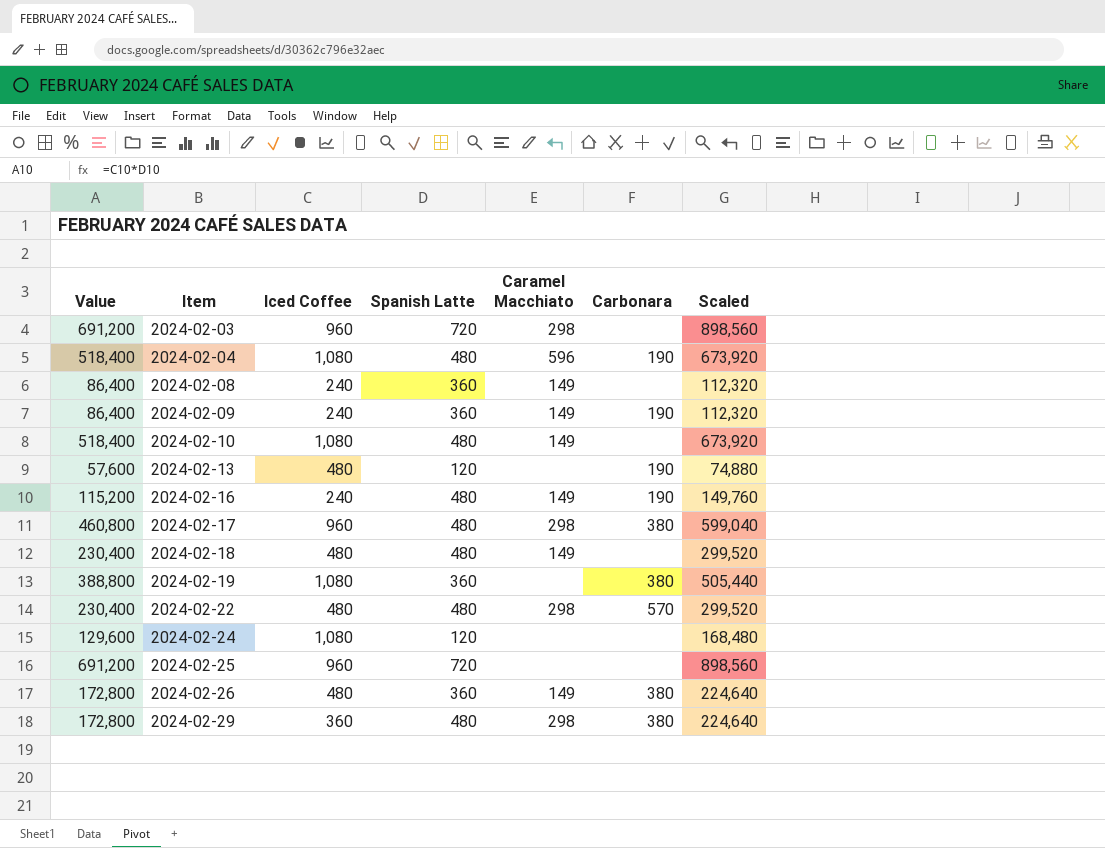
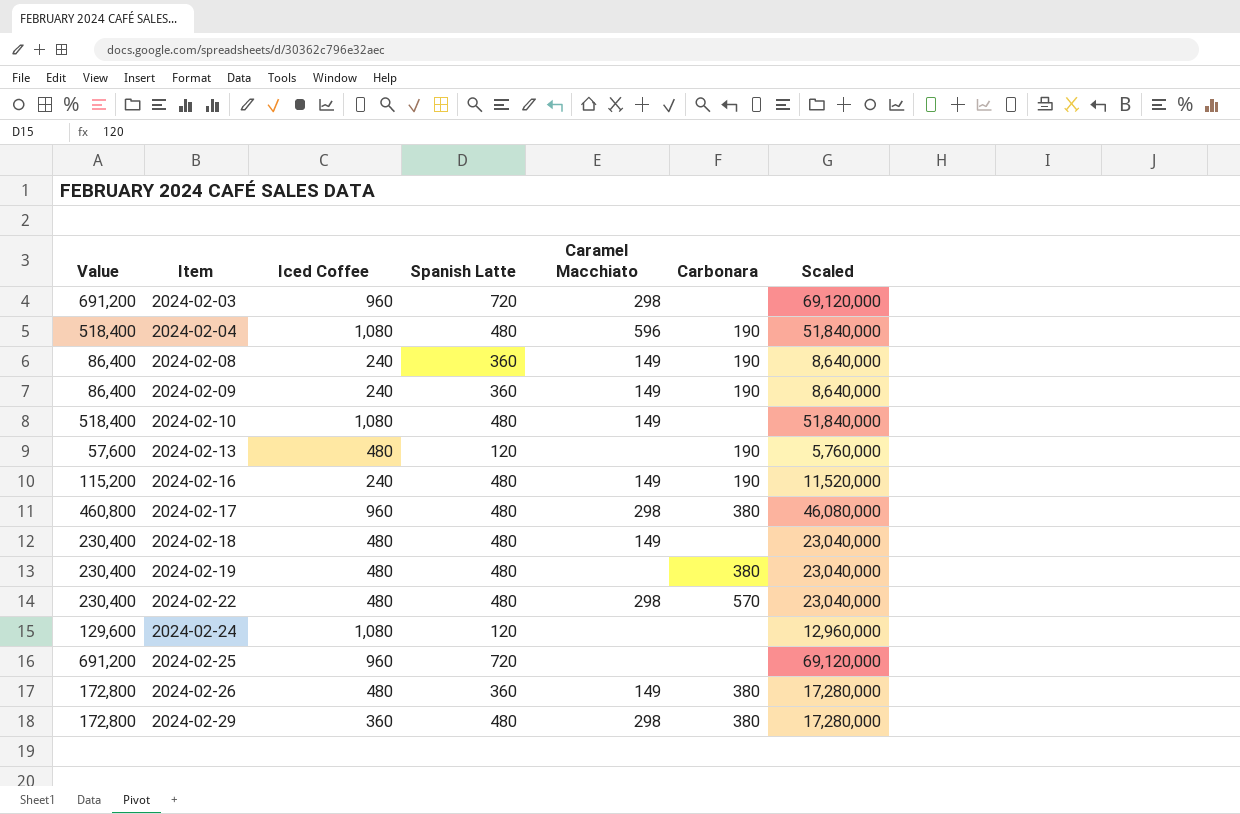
column Scaled | formula: [Value] * 1.3 -> [Value] * 100
2024-02-08 | Carbonara: none -> 190
2024-02-19 | Value: 388,800 -> 230,400
2024-02-19 | Iced Coffee: 1,080 -> 480
2024-02-19 | Spanish Latte: 360 -> 480

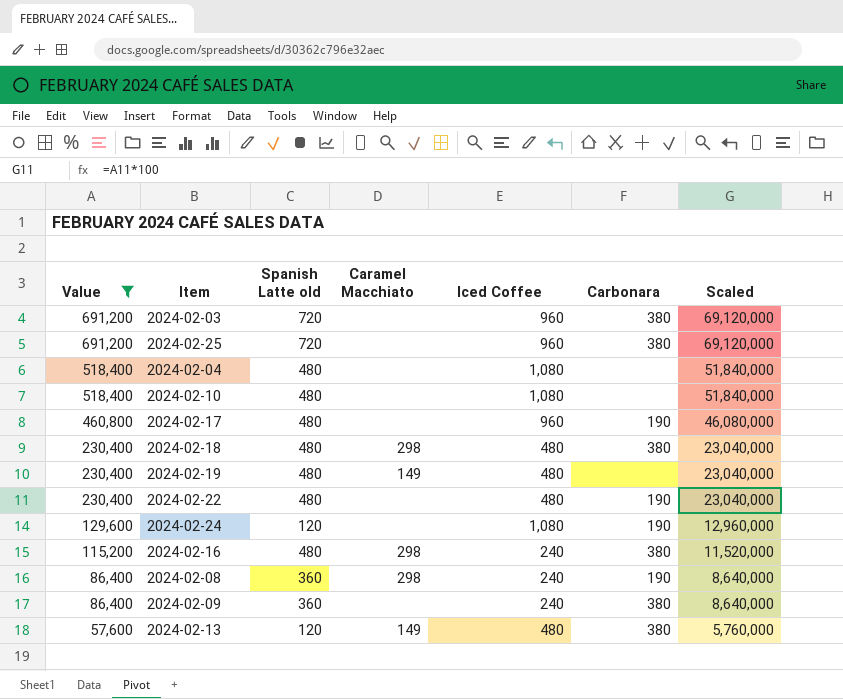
filter: none -> Value != 172,800
row order: Item ascending -> Value descending
column name: Spanish Latte -> Spanish Latte old
column Iced Coffee | position: 3 -> 5
2024-02-03 | Caramel Macchiato: 298 -> none
2024-02-03 | Carbonara: none -> 380
2024-02-25 | Carbonara: none -> 380
2024-02-04 | Caramel Macchiato: 596 -> none
2024-02-04 | Carbonara: 190 -> none
2024-02-10 | Caramel Macchiato: 149 -> none
2024-02-17 | Caramel Macchiato: 298 -> none
2024-02-17 | Carbonara: 380 -> 190
2024-02-18 | Caramel Macchiato: 149 -> 298
2024-02-18 | Carbonara: none -> 380
2024-02-19 | Caramel Macchiato: none -> 149
2024-02-19 | Carbonara: 380 -> none
2024-02-22 | Caramel Macchiato: 298 -> none
2024-02-22 | Carbonara: 570 -> 190
2024-02-24 | Carbonara: none -> 190
2024-02-16 | Caramel Macchiato: 149 -> 298
2024-02-16 | Carbonara: 190 -> 380
2024-02-08 | Caramel Macchiato: 149 -> 298
2024-02-09 | Caramel Macchiato: 149 -> none
2024-02-09 | Carbonara: 190 -> 380
2024-02-13 | Caramel Macchiato: none -> 149
2024-02-13 | Carbonara: 190 -> 380

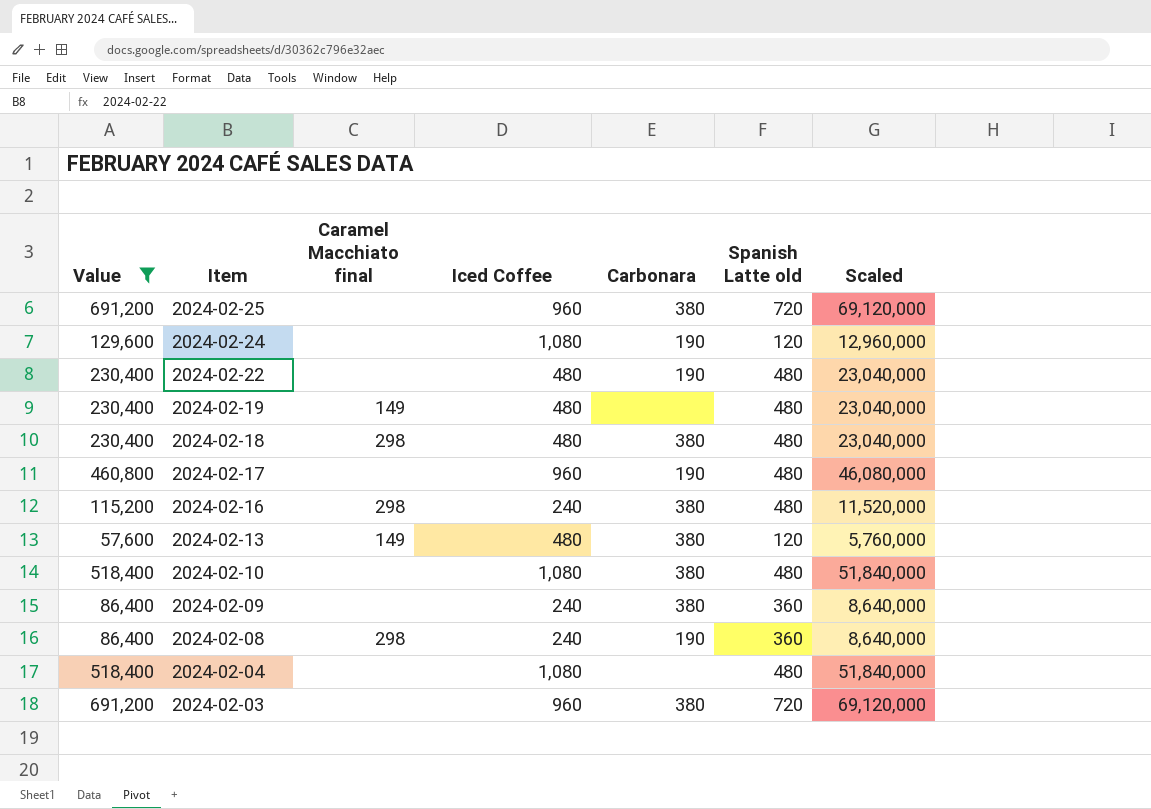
row order: Value descending -> Item descending
column name: Caramel Macchiato -> Caramel Macchiato final
column Spanish Latte old | position: 3 -> 6
2024-02-10 | Carbonara: none -> 380

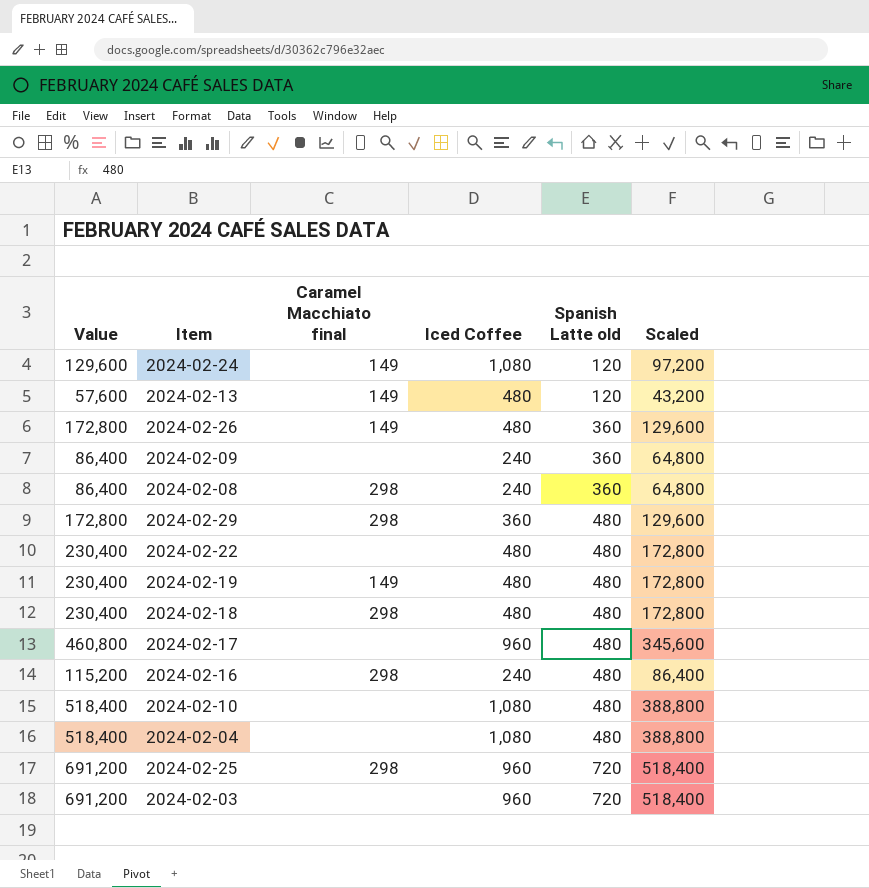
filter: Value != 172,800 -> none
row order: Item descending -> Spanish Latte old ascending
column Carbonara | position: 5 -> none
column Scaled | formula: [Value] * 100 -> [Value] * 0.75
2024-02-24 | Caramel Macchiato final: none -> 149
2024-02-25 | Caramel Macchiato final: none -> 298

